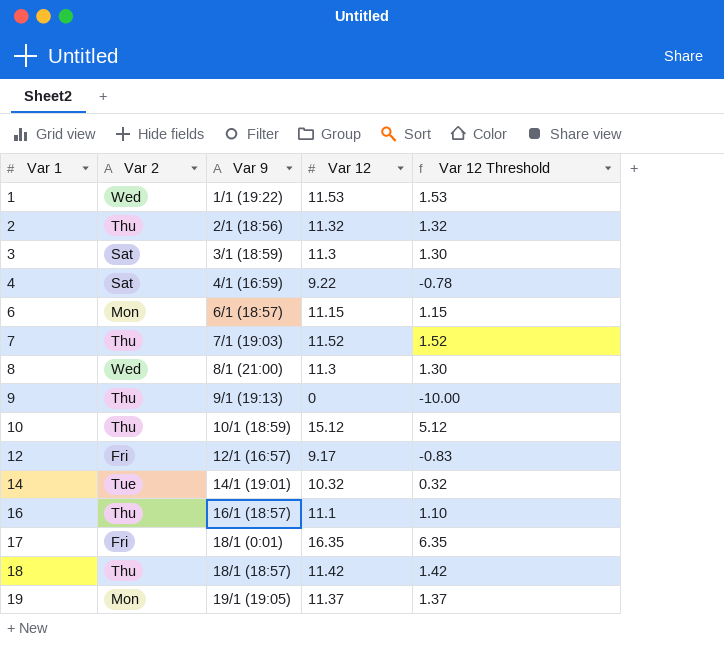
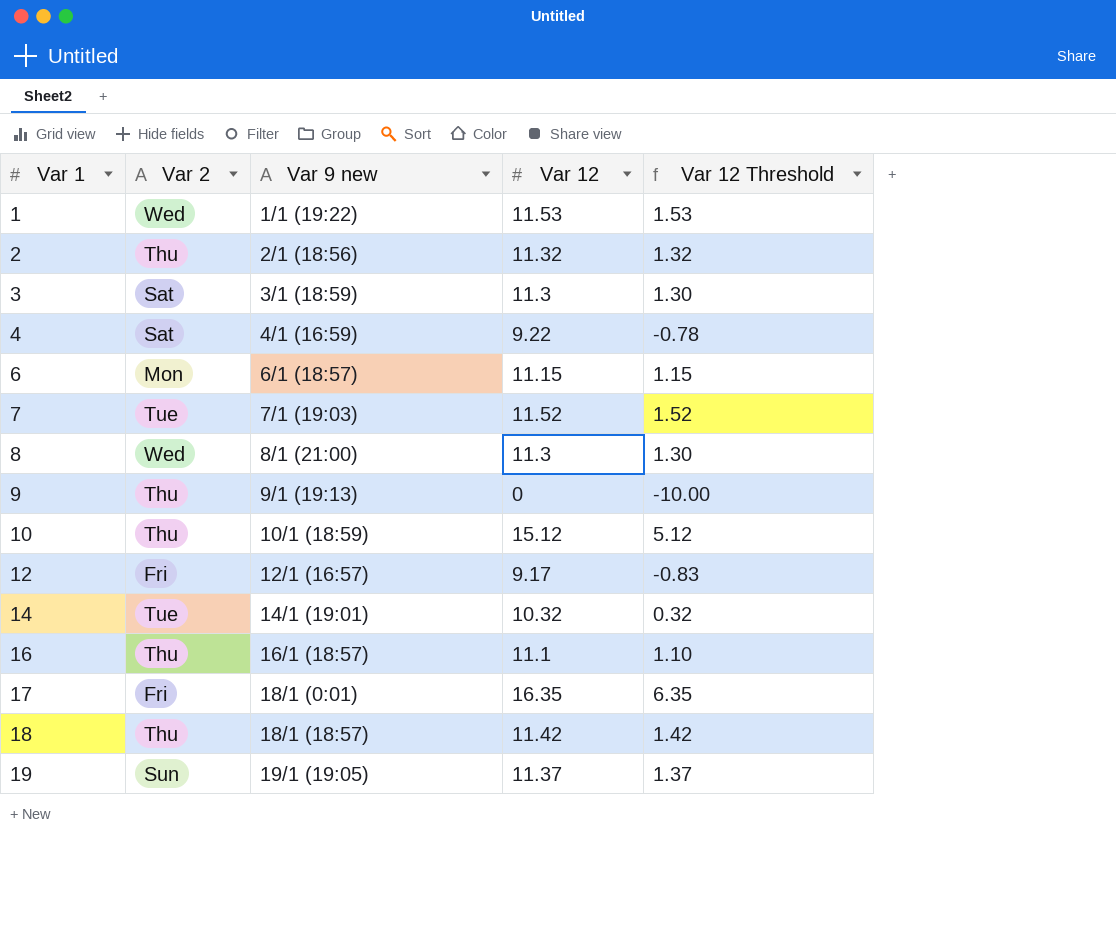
column name: Var 9 -> Var 9 new
7 | Var 2: Thu -> Tue
19 | Var 2: Mon -> Sun

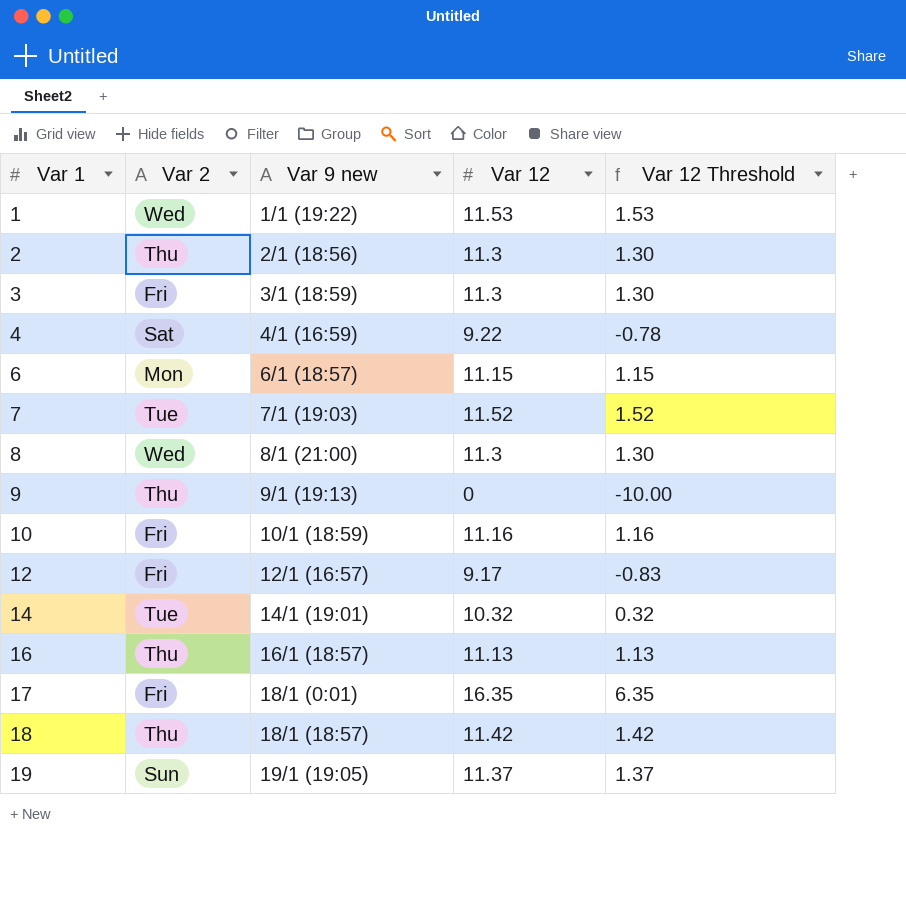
2 | Var 12: 11.32 -> 11.3
2 | Var 12 Threshold: 1.32 -> 1.30
3 | Var 2: Sat -> Fri
10 | Var 2: Thu -> Fri
10 | Var 12: 15.12 -> 11.16
10 | Var 12 Threshold: 5.12 -> 1.16
16 | Var 12: 11.1 -> 11.13
16 | Var 12 Threshold: 1.10 -> 1.13

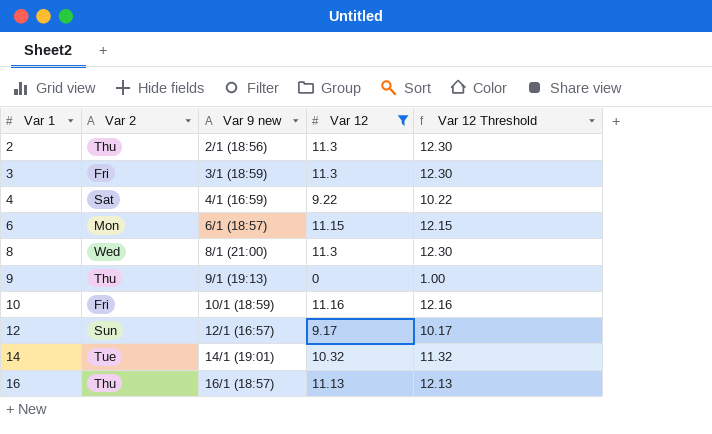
filter: none -> Var 12 <= 11.3
column Var 12 Threshold | formula: [Var 12] - 10 -> [Var 12] + 1
12 | Var 2: Fri -> Sun

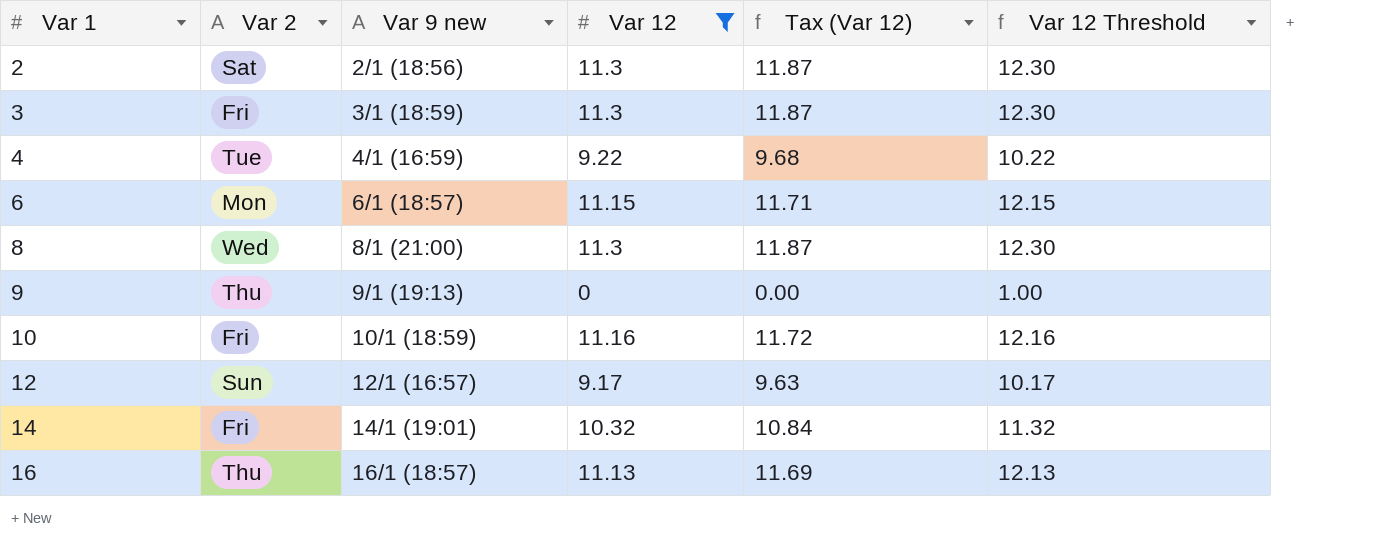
column Tax (Var 12) | formula: none -> [Var 12] * 1.05
2 | Var 2: Thu -> Sat
4 | Var 2: Sat -> Tue
14 | Var 2: Tue -> Fri

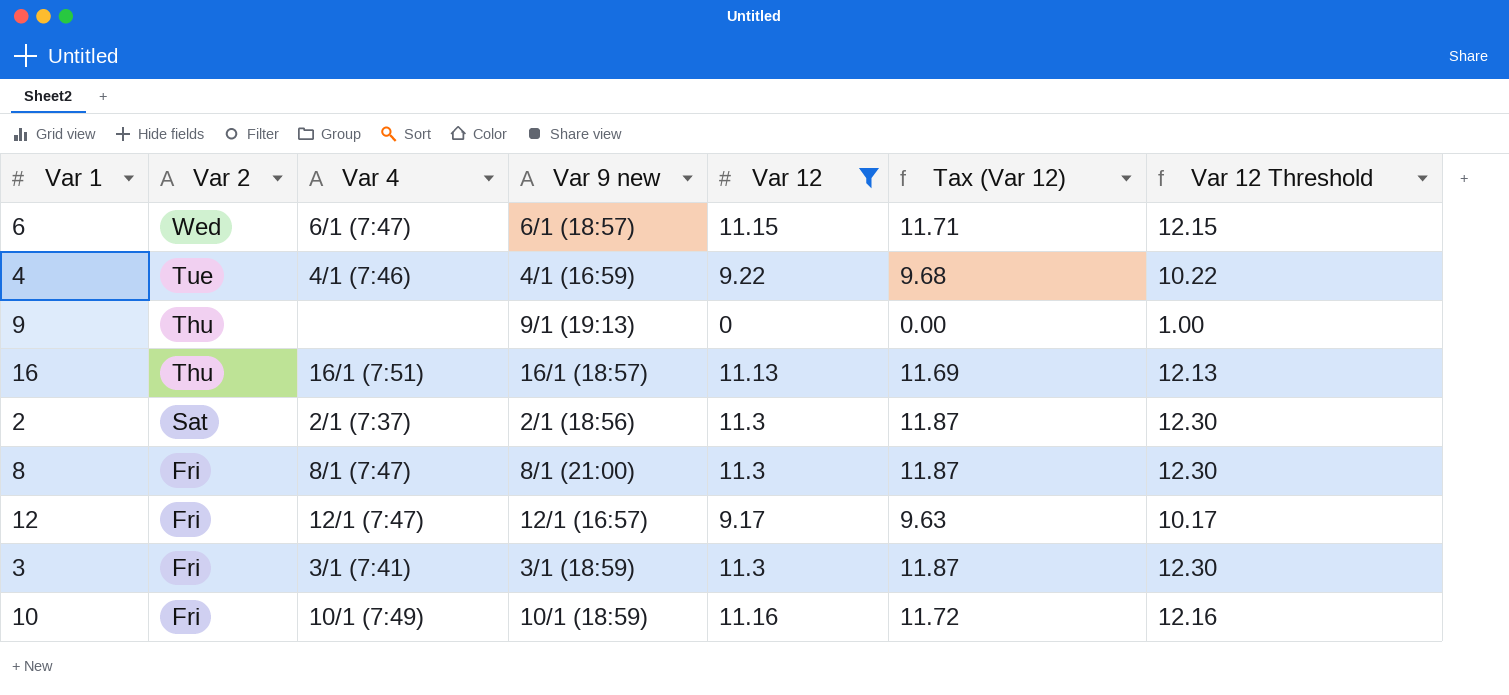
row order: Var 1 ascending -> Var 2 descending
column Var 4 | position: none -> 3
row 14: Fri | 14/1 (19:01) | 10.32 | 10.84 | 11.32 -> none
6 | Var 2: Mon -> Wed
8 | Var 2: Wed -> Fri
12 | Var 2: Sun -> Fri

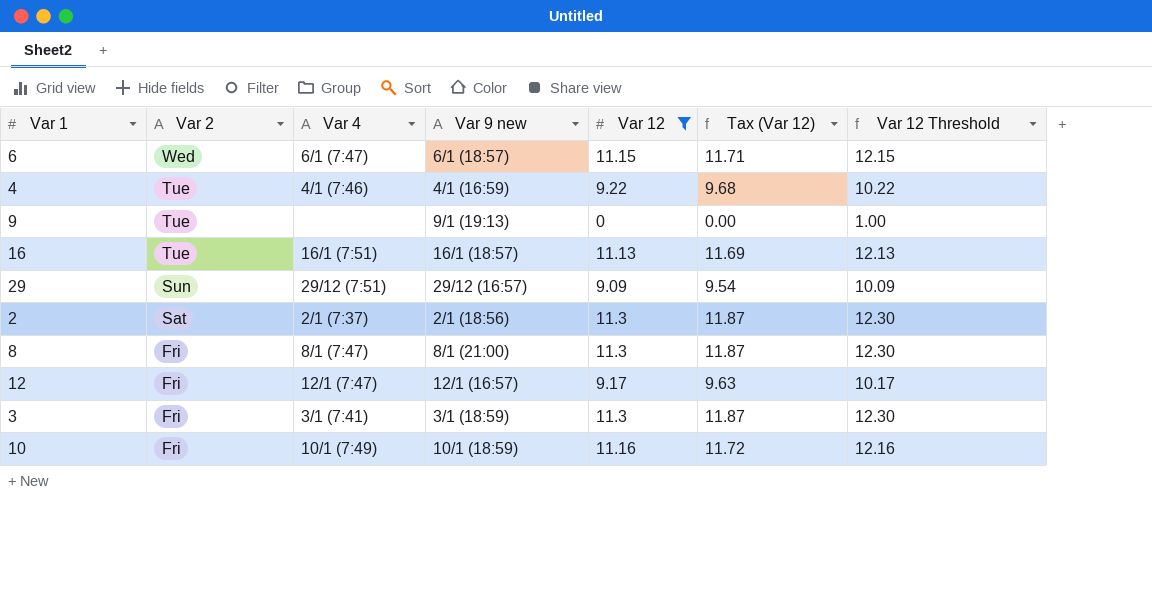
9 | Var 2: Thu -> Tue
16 | Var 2: Thu -> Tue
row 29: none -> Sun | 29/12 (7:51) | 29/12 (16:57) | 9.09 | 9.54 | 10.09

